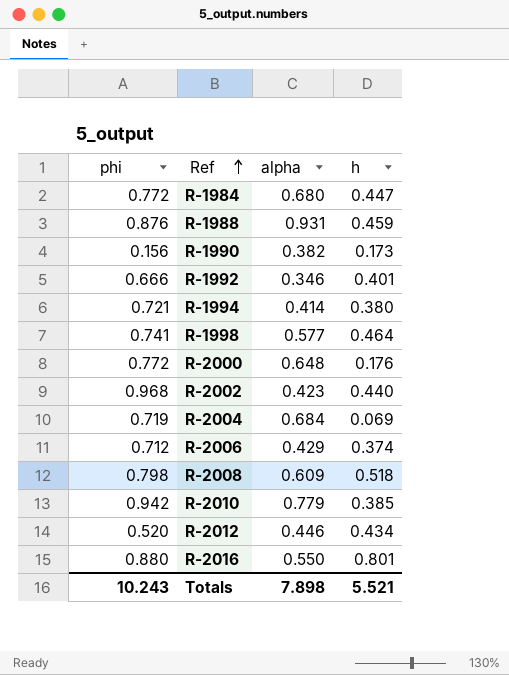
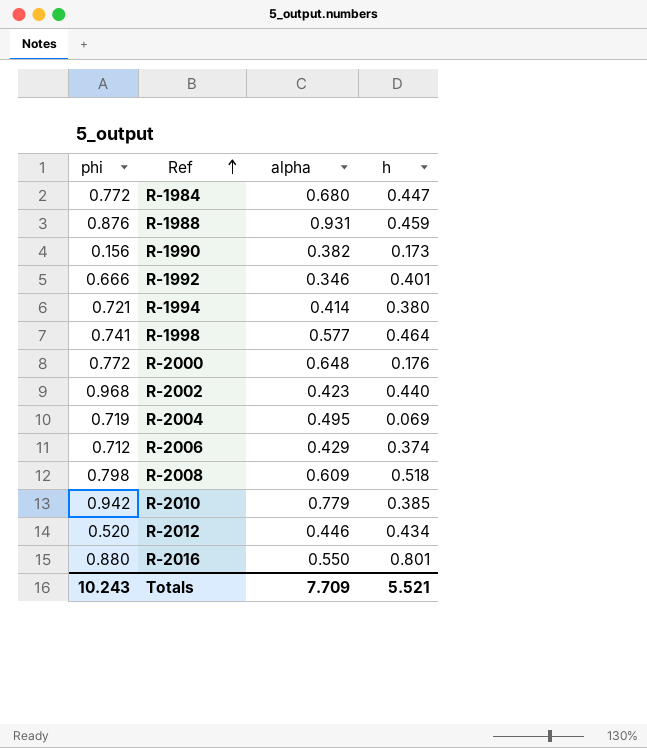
R-2004 | alpha: 0.684 -> 0.495
Totals | alpha: 7.898 -> 7.709

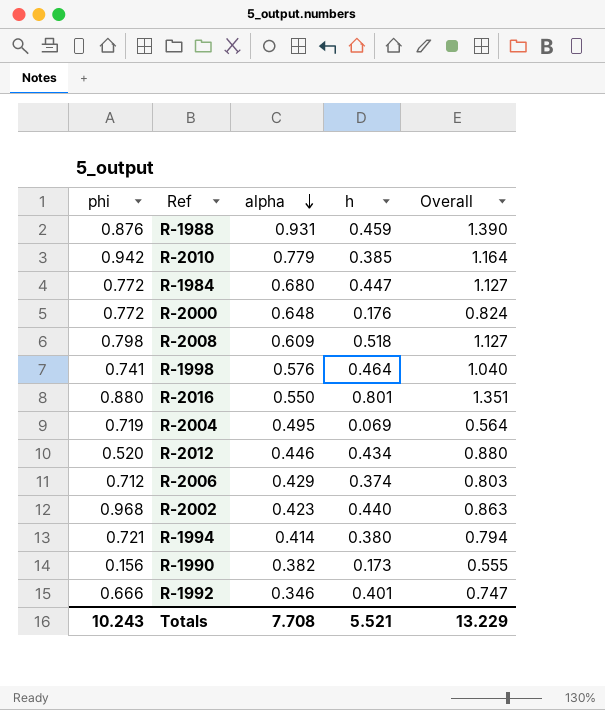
row order: Ref ascending -> alpha descending
column Overall | formula: none -> [alpha] + [h]
R-1998 | alpha: 0.577 -> 0.576
Totals | alpha: 7.709 -> 7.708

